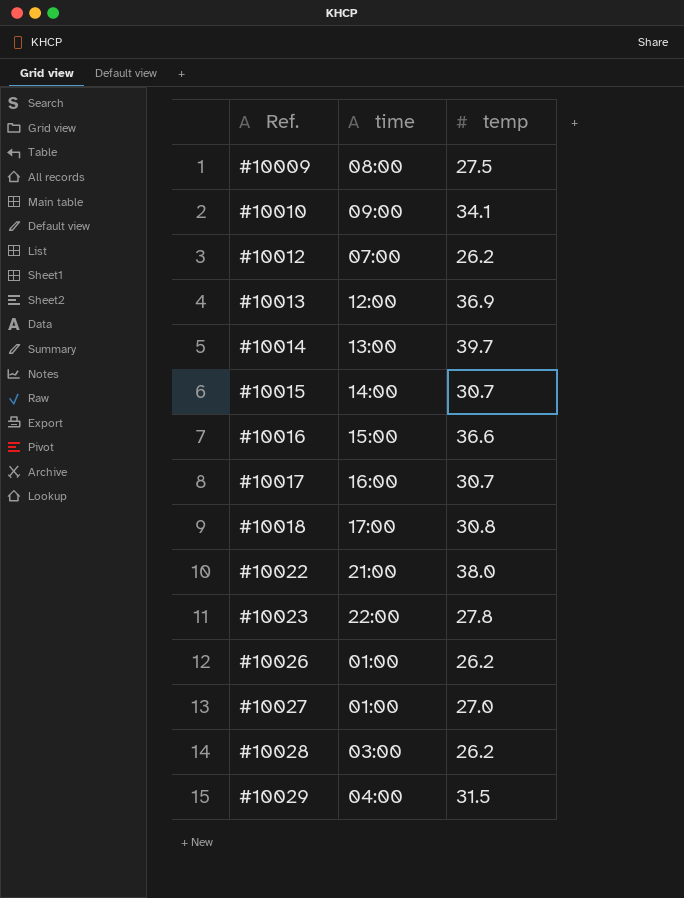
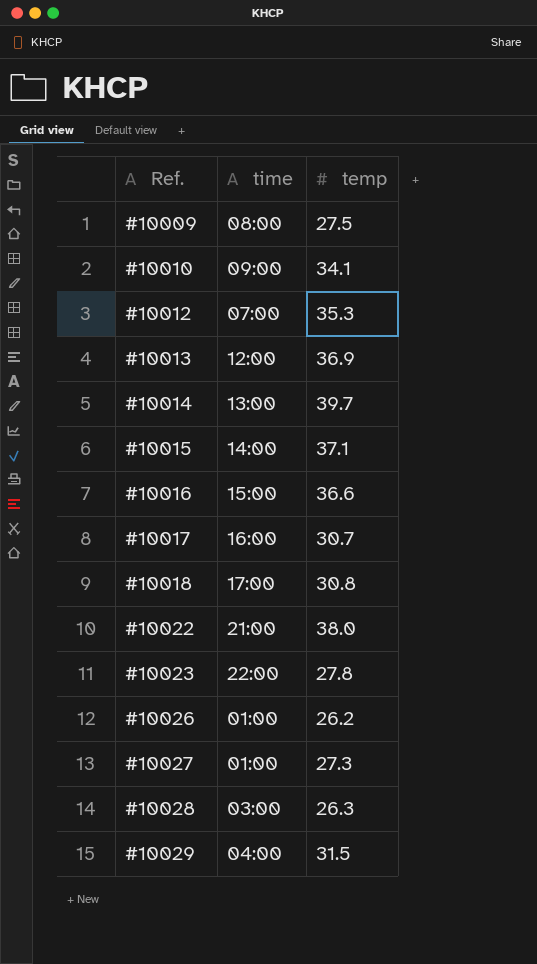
#10012 | temp: 26.2 -> 35.3
#10015 | temp: 30.7 -> 37.1
#10027 | temp: 27.0 -> 27.3
#10028 | temp: 26.2 -> 26.3

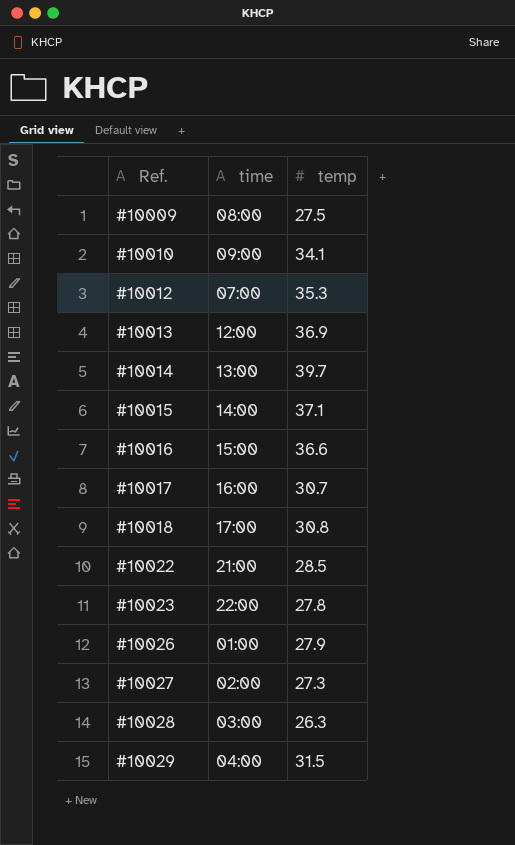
#10022 | temp: 38.0 -> 28.5
#10026 | temp: 26.2 -> 27.9
#10027 | time: 01:00 -> 02:00

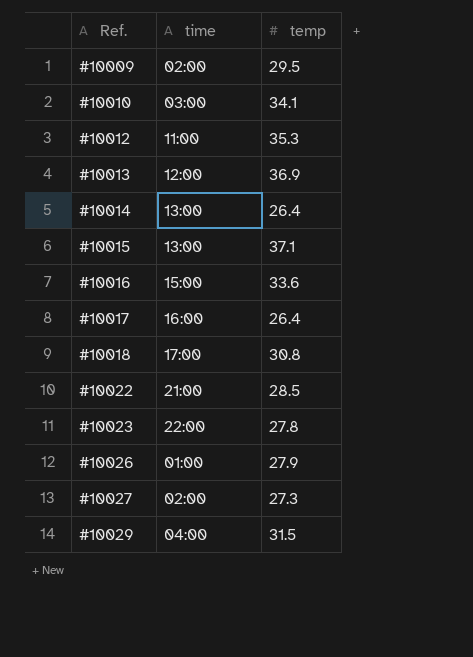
row #10028: 03:00 | 26.3 -> none
#10009 | time: 08:00 -> 02:00
#10009 | temp: 27.5 -> 29.5
#10010 | time: 09:00 -> 03:00
#10012 | time: 07:00 -> 11:00
#10014 | temp: 39.7 -> 26.4
#10015 | time: 14:00 -> 13:00
#10016 | temp: 36.6 -> 33.6
#10017 | temp: 30.7 -> 26.4

